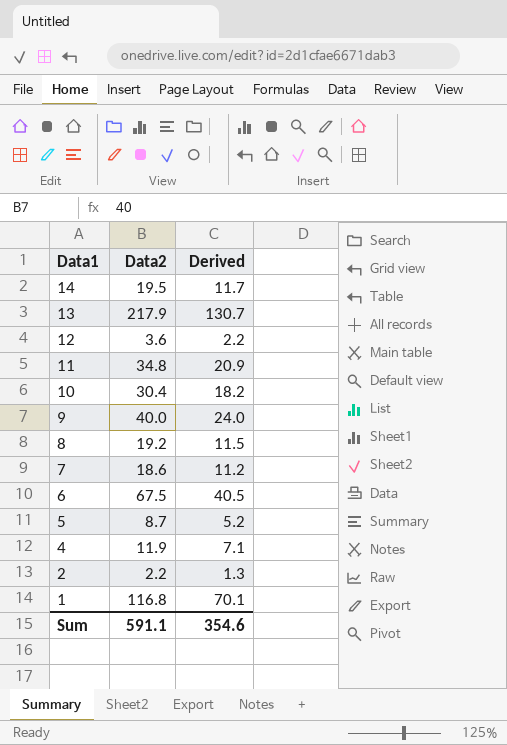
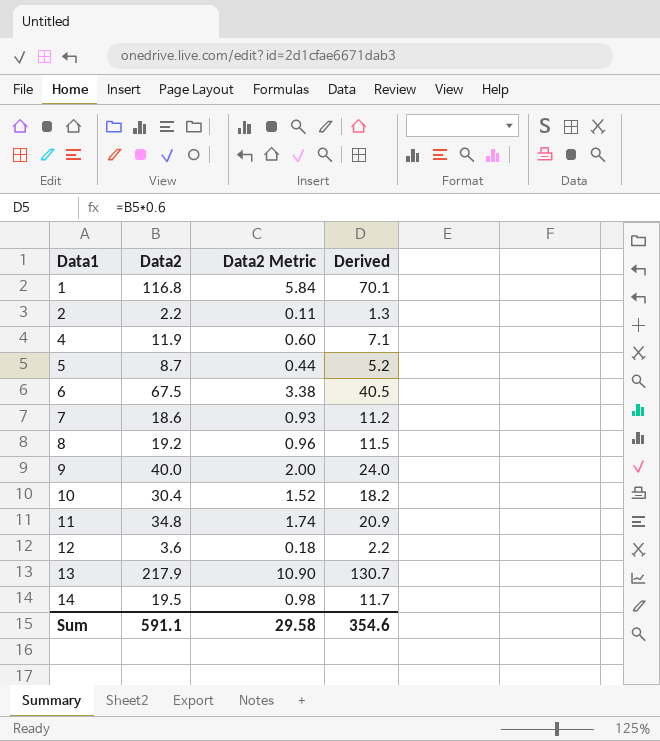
row order: Data1 descending -> Data1 ascending
column Data2 Metric | formula: none -> [Data2] * 0.05

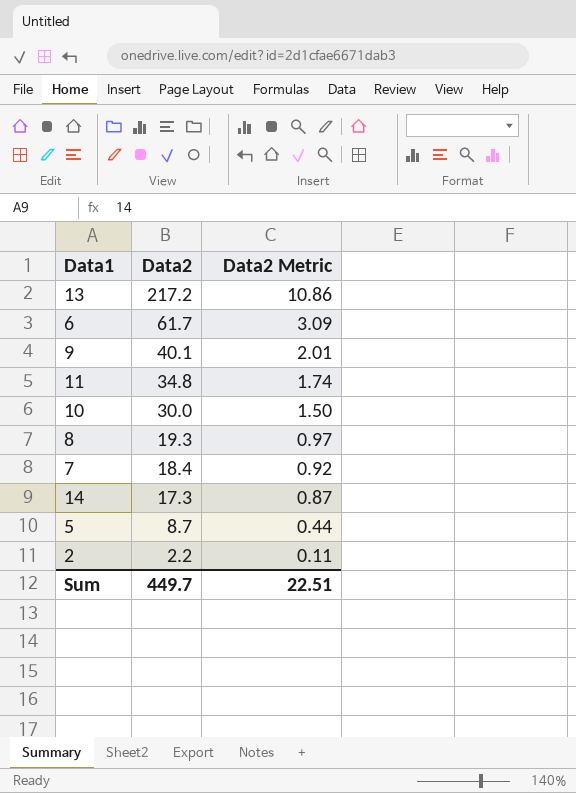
row order: Data1 ascending -> Data2 descending
column Derived | formula: [Data2] * 0.6 -> none
row 1: 116.8 | 5.84 | 70.1 -> none
row 4: 11.9 | 0.60 | 7.1 -> none
row 12: 3.6 | 0.18 | 2.2 -> none
13 | Data2: 217.9 -> 217.2
13 | Data2 Metric: 10.90 -> 10.86
6 | Data2: 67.5 -> 61.7
6 | Data2 Metric: 3.38 -> 3.09
9 | Data2: 40.0 -> 40.1
9 | Data2 Metric: 2.00 -> 2.01
10 | Data2: 30.4 -> 30.0
10 | Data2 Metric: 1.52 -> 1.50
8 | Data2: 19.2 -> 19.3
8 | Data2 Metric: 0.96 -> 0.97
7 | Data2: 18.6 -> 18.4
7 | Data2 Metric: 0.93 -> 0.92
14 | Data2: 19.5 -> 17.3
14 | Data2 Metric: 0.98 -> 0.87
Sum | Data2: 591.1 -> 449.7
Sum | Data2 Metric: 29.58 -> 22.51

